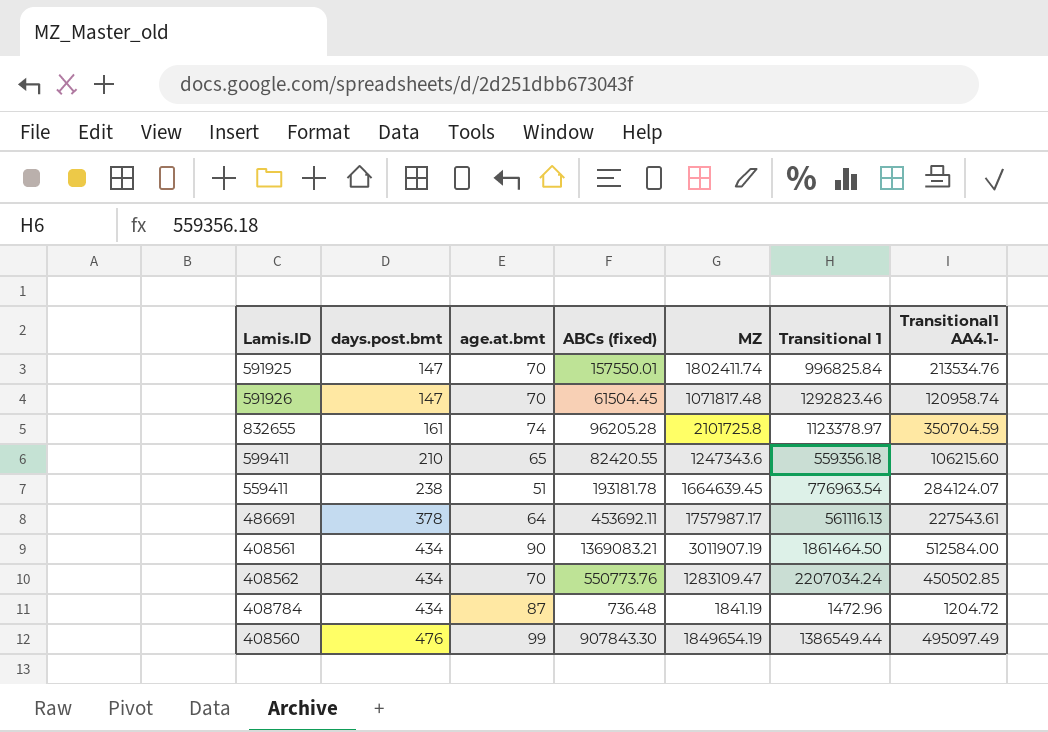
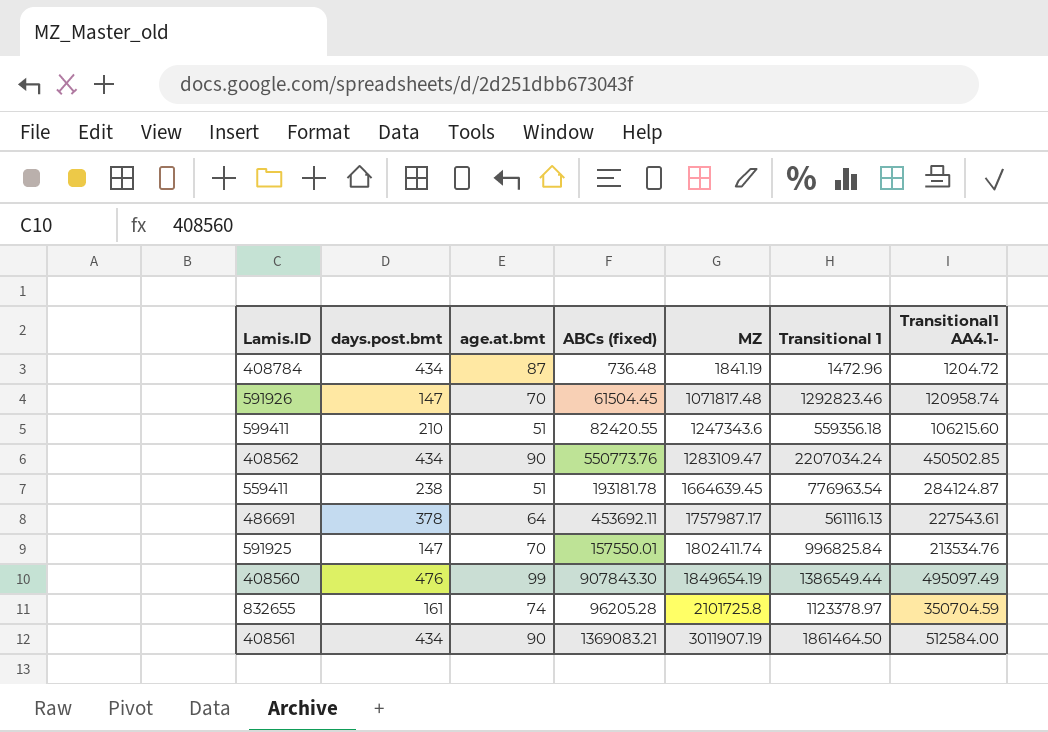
row order: days.post.bmt ascending -> MZ ascending
599411 | age.at.bmt: 65 -> 51
408562 | age.at.bmt: 70 -> 90
559411 | Transitional1 AA4.1-: 284124.07 -> 284124.87

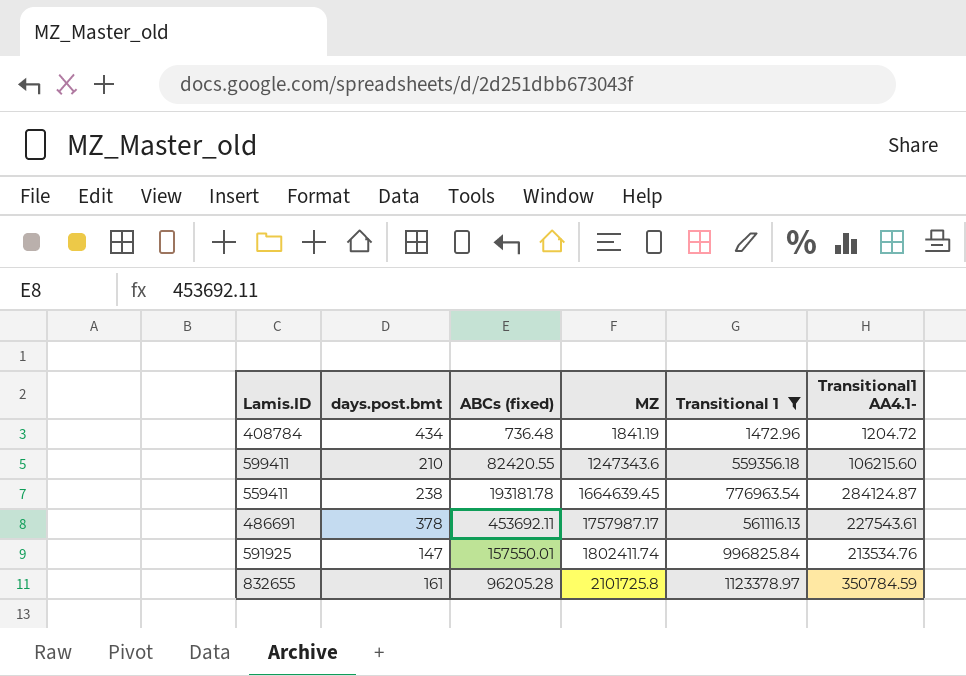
filter: none -> Transitional 1 <= 1123378.97
column age.at.bmt | position: 3 -> none
832655 | Transitional1 AA4.1-: 350704.59 -> 350784.59

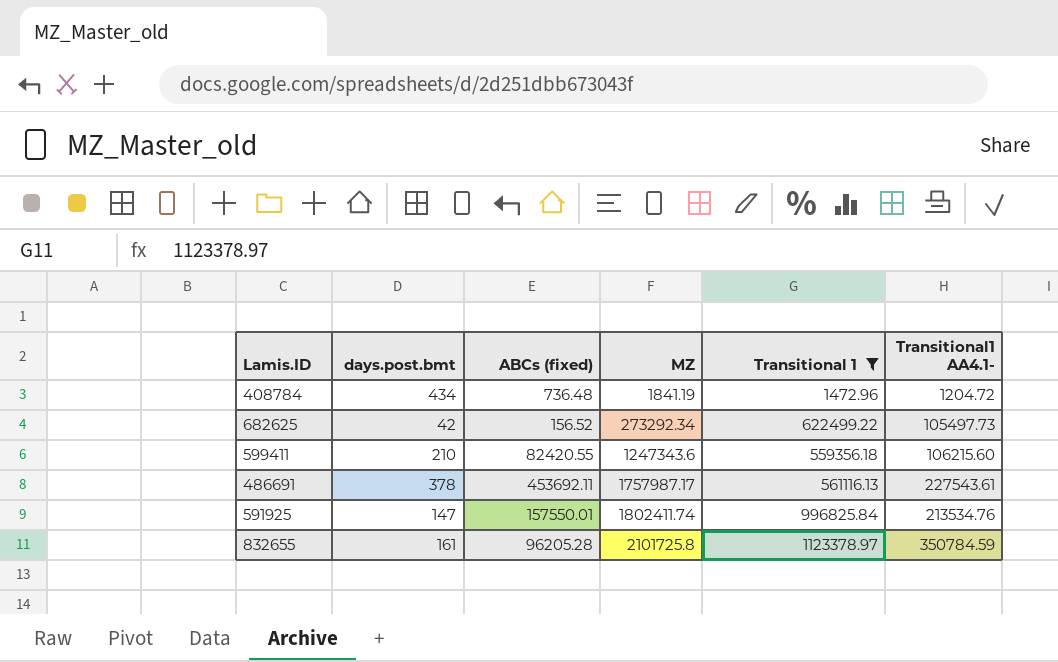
row 559411: 238 | 193181.78 | 1664639.45 | 776963.54 | 284124.87 -> none
row 682625: none -> 42 | 156.52 | 273292.34 | 622499.22 | 105497.73

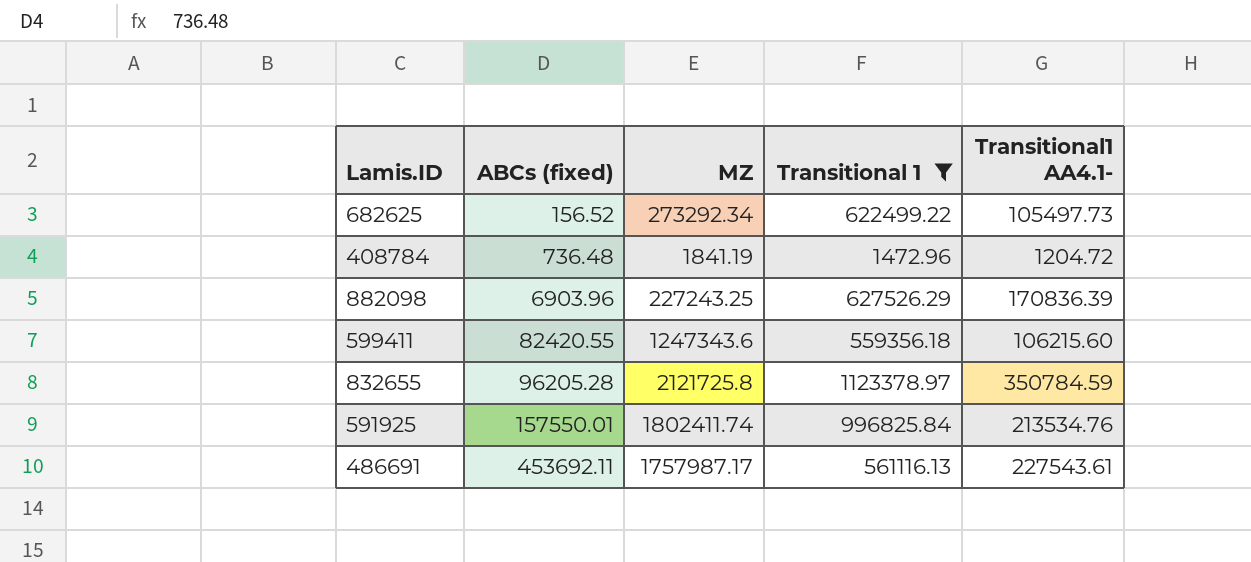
row order: MZ ascending -> ABCs (fixed) ascending
column days.post.bmt | position: 2 -> none
row 882098: none -> 6903.96 | 227243.25 | 627526.29 | 170836.39
832655 | MZ: 2101725.8 -> 2121725.8

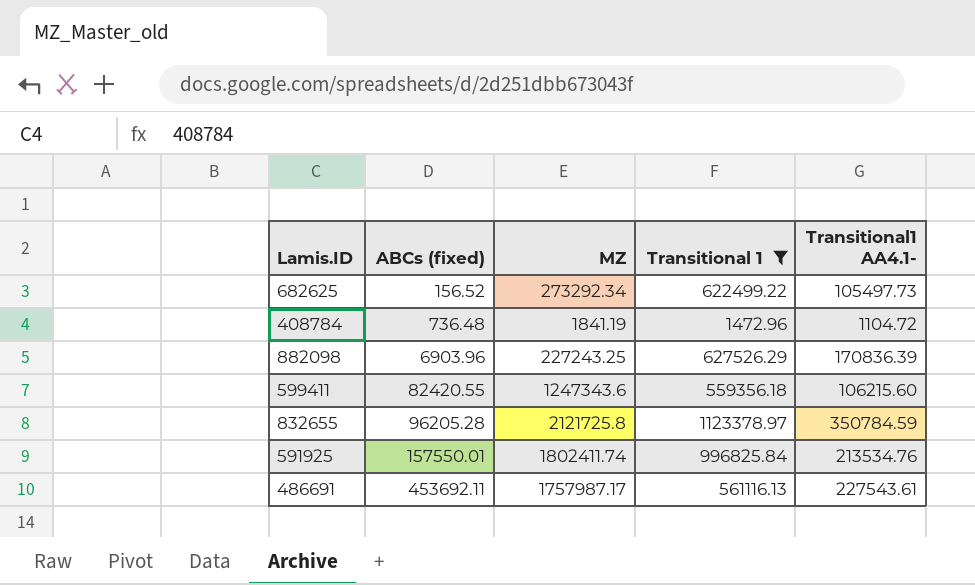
408784 | Transitional1 AA4.1-: 1204.72 -> 1104.72

